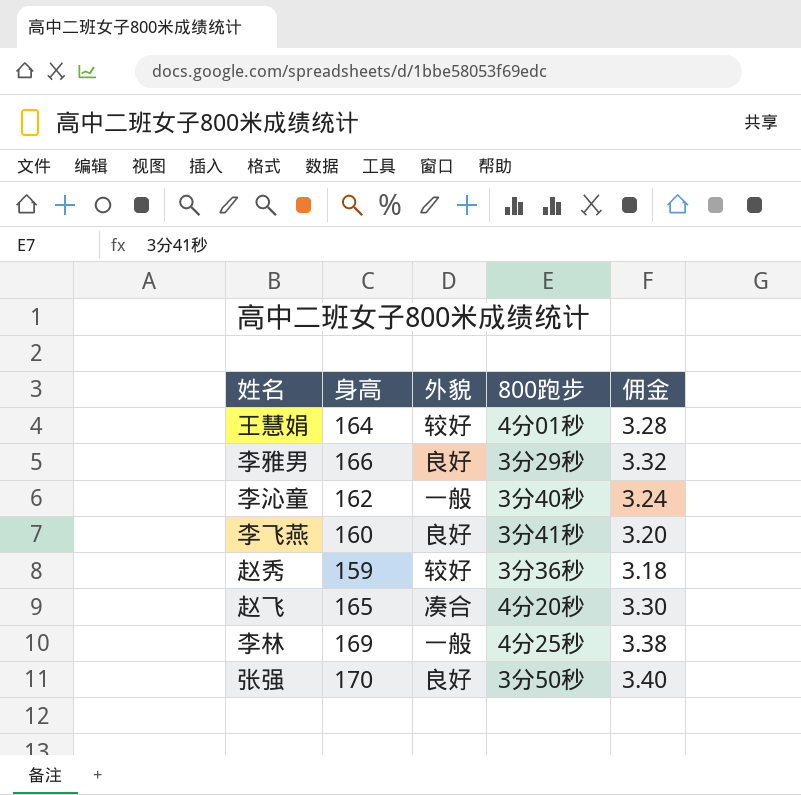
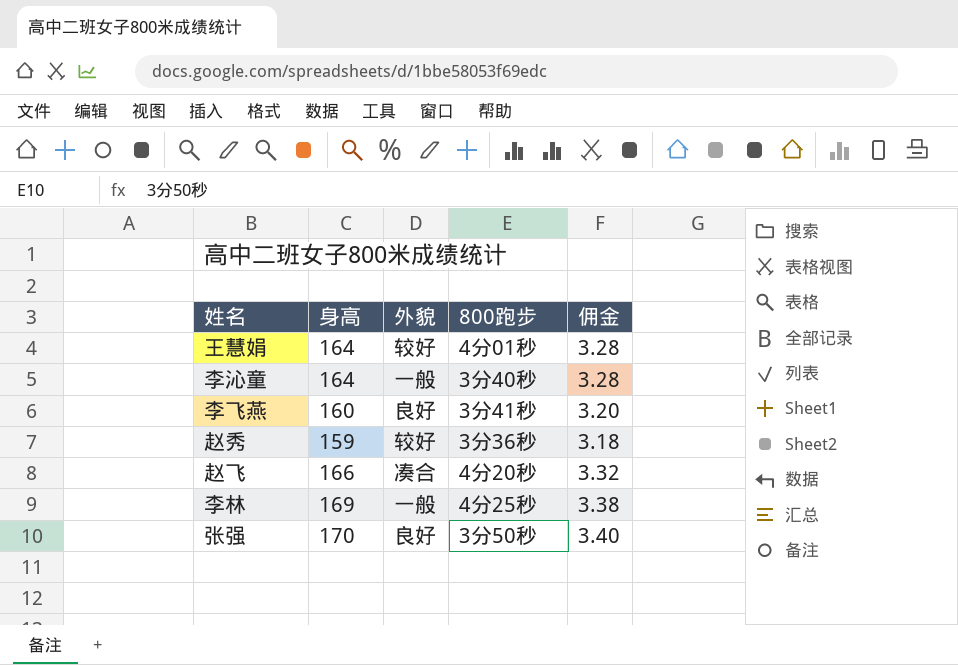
row 李雅男: 166 | 良好 | 3分29秒 | 3.32 -> none
李沁童 | 身高: 162 -> 164
李沁童 | 佣金: 3.24 -> 3.28
赵飞 | 身高: 165 -> 166
赵飞 | 佣金: 3.30 -> 3.32

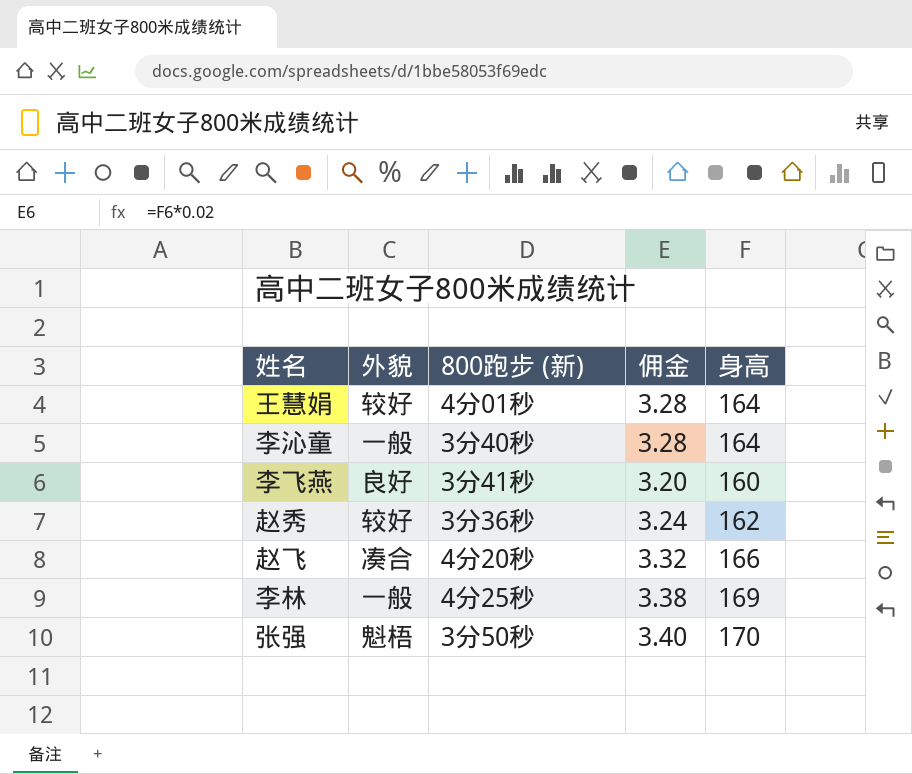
column name: 800跑步 -> 800跑步 (新)
column 身高 | position: 2 -> 5
赵秀 | 佣金: 3.18 -> 3.24
赵秀 | 身高: 159 -> 162
张强 | 外貌: 良好 -> 魁梧

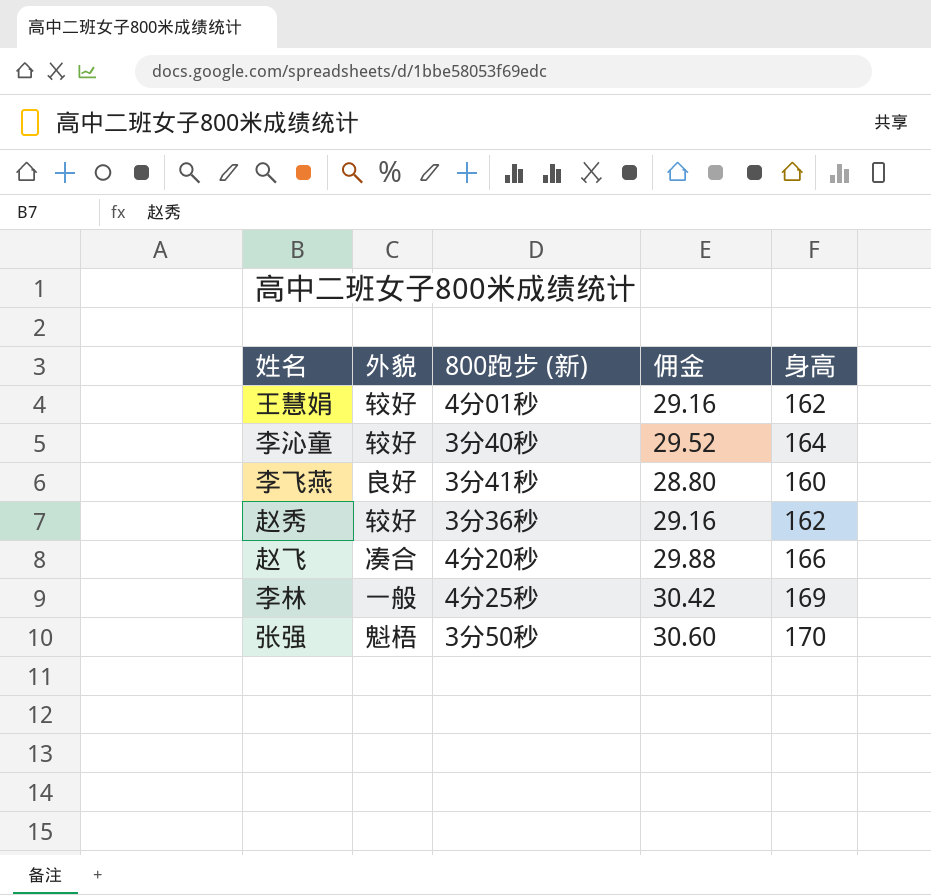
column 佣金 | formula: [身高] * 0.02 -> [身高] * 0.18
王慧娟 | 身高: 164 -> 162
李沁童 | 外貌: 一般 -> 较好

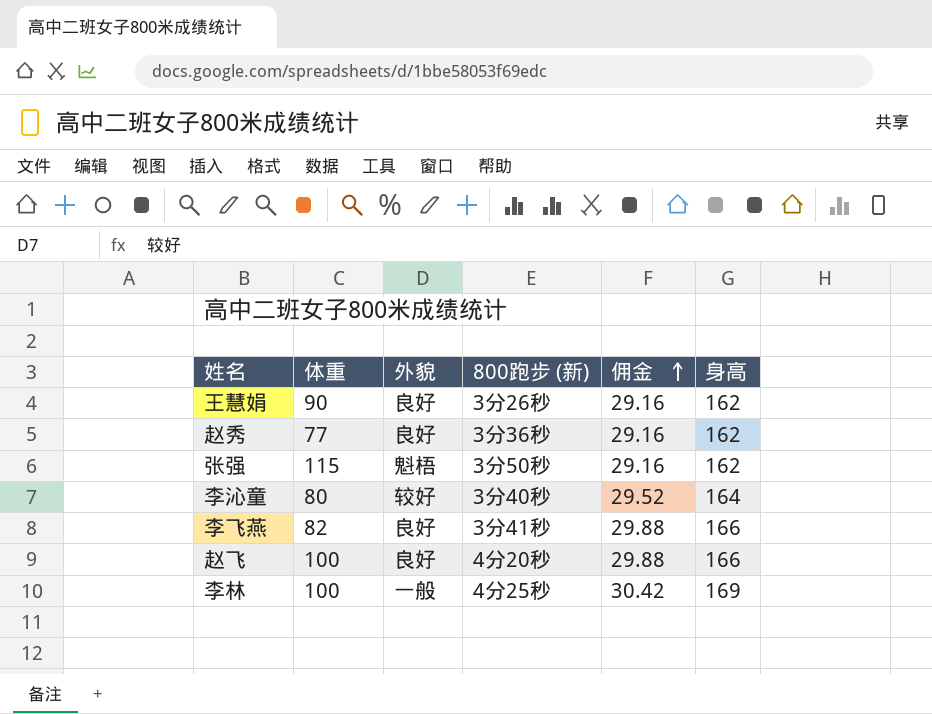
row order: none -> 佣金 ascending
column 体重 | position: none -> 2
王慧娟 | 外貌: 较好 -> 良好
王慧娟 | 800跑步 (新): 4分01秒 -> 3分26秒
赵秀 | 外貌: 较好 -> 良好
张强 | 佣金: 30.60 -> 29.16
张强 | 身高: 170 -> 162
李飞燕 | 佣金: 28.80 -> 29.88
李飞燕 | 身高: 160 -> 166
赵飞 | 外貌: 凑合 -> 良好

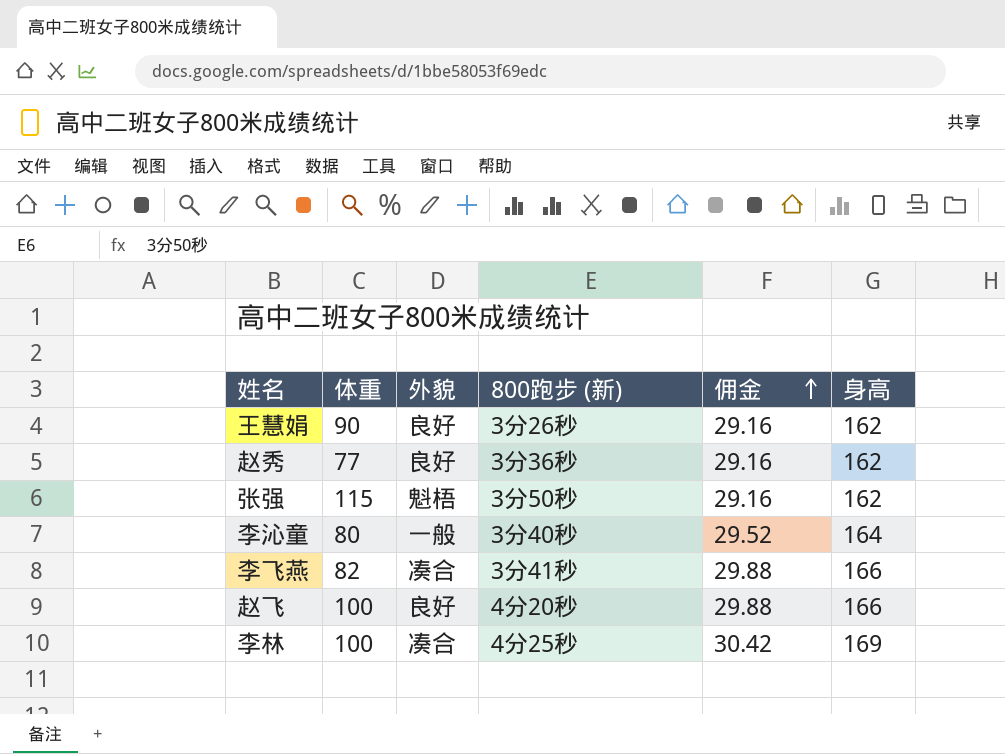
李沁童 | 外貌: 较好 -> 一般
李飞燕 | 外貌: 良好 -> 凑合
李林 | 外貌: 一般 -> 凑合

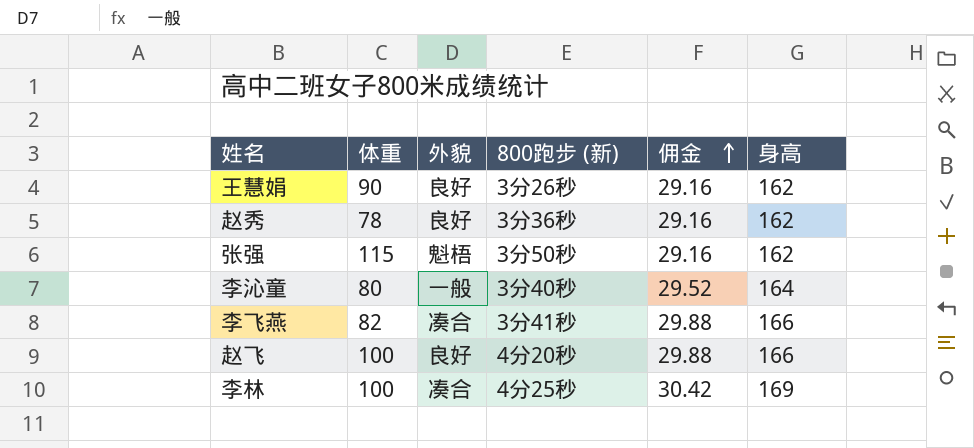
赵秀 | 体重: 77 -> 78

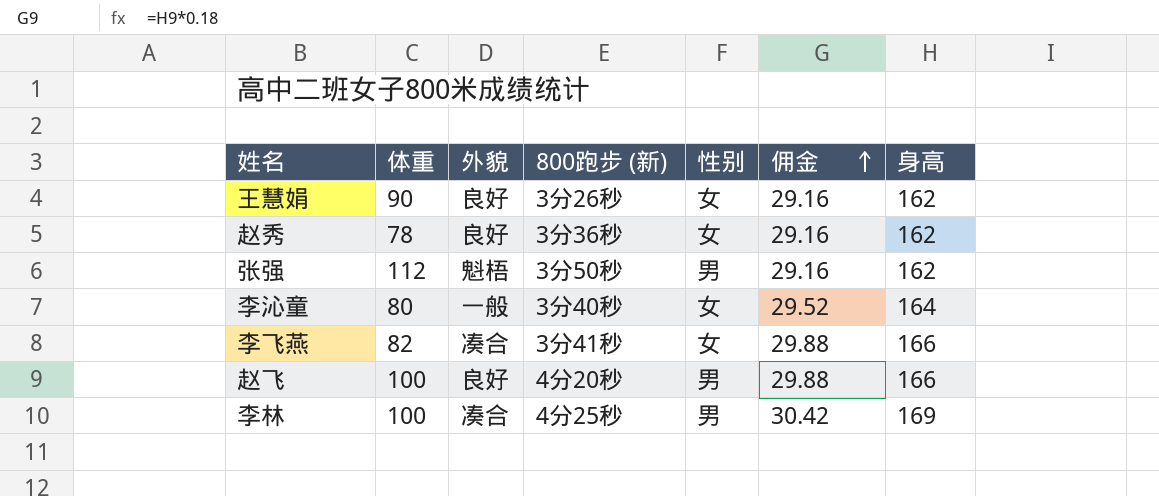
column 性别 | position: none -> 5
张强 | 体重: 115 -> 112

